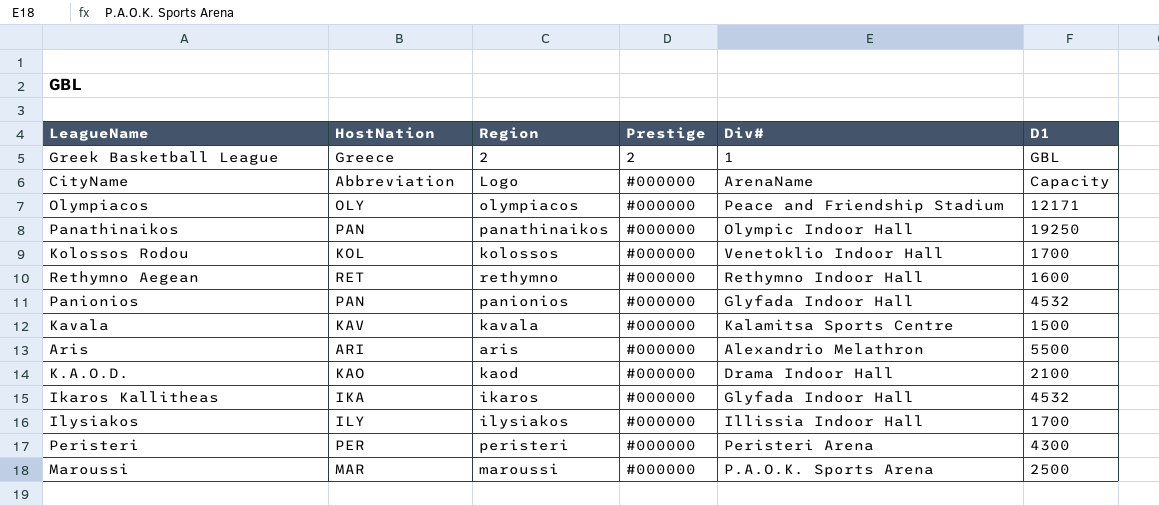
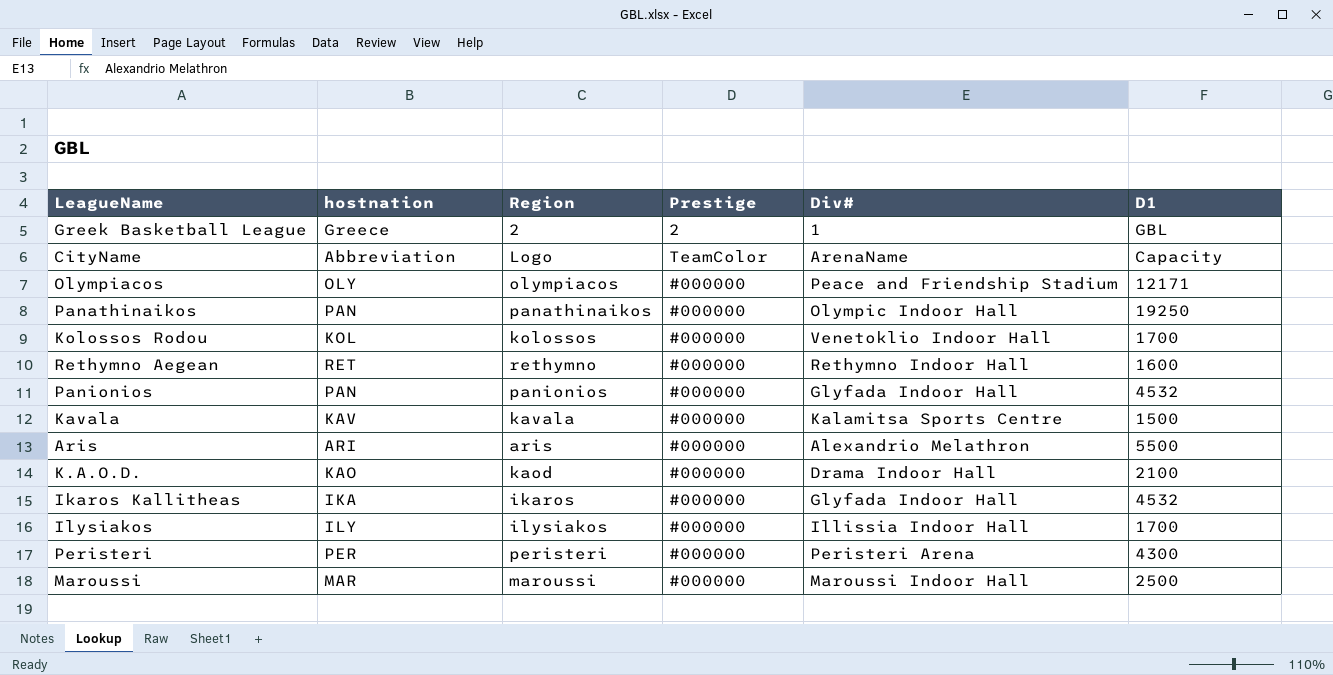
column name: HostNation -> hostnation
CityName | Prestige: #000000 -> TeamColor
Maroussi | Div#: P.A.O.K. Sports Arena -> Maroussi Indoor Hall

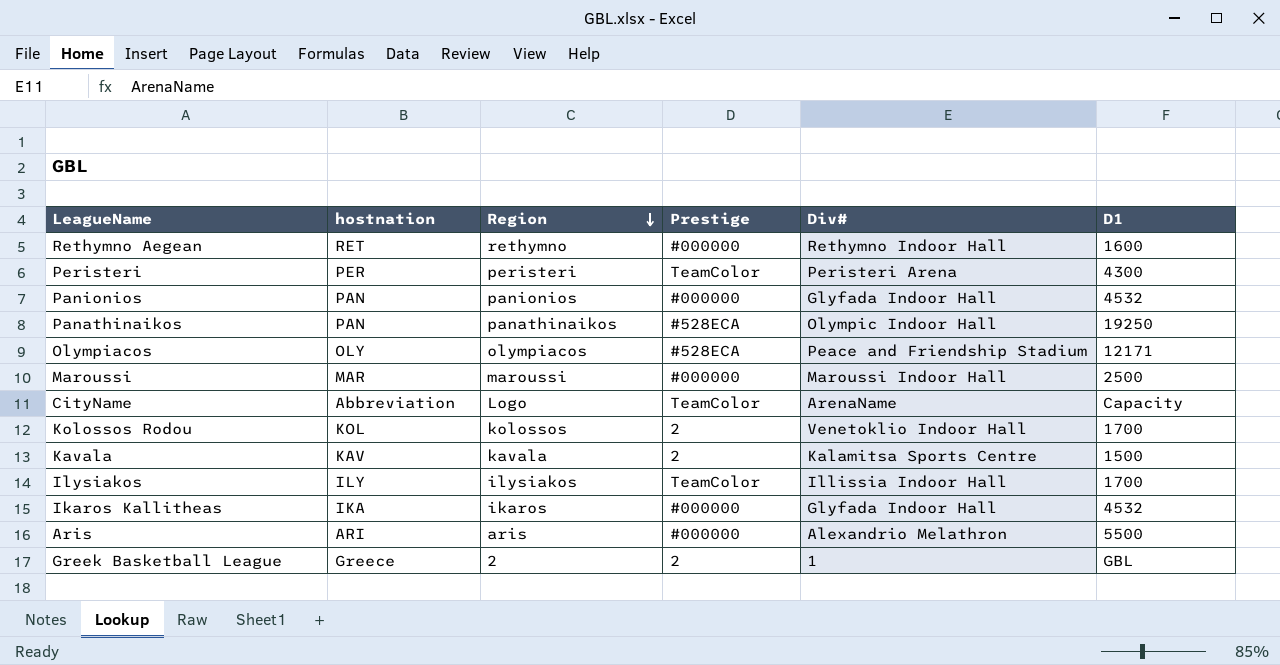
row order: none -> Region descending
row K.A.O.D.: KAO | kaod | #000000 | Drama Indoor Hall | 2100 -> none
Peristeri | Prestige: #000000 -> TeamColor
Panathinaikos | Prestige: #000000 -> #528ECA
Olympiacos | Prestige: #000000 -> #528ECA
Kolossos Rodou | Prestige: #000000 -> 2
Kavala | Prestige: #000000 -> 2
Ilysiakos | Prestige: #000000 -> TeamColor

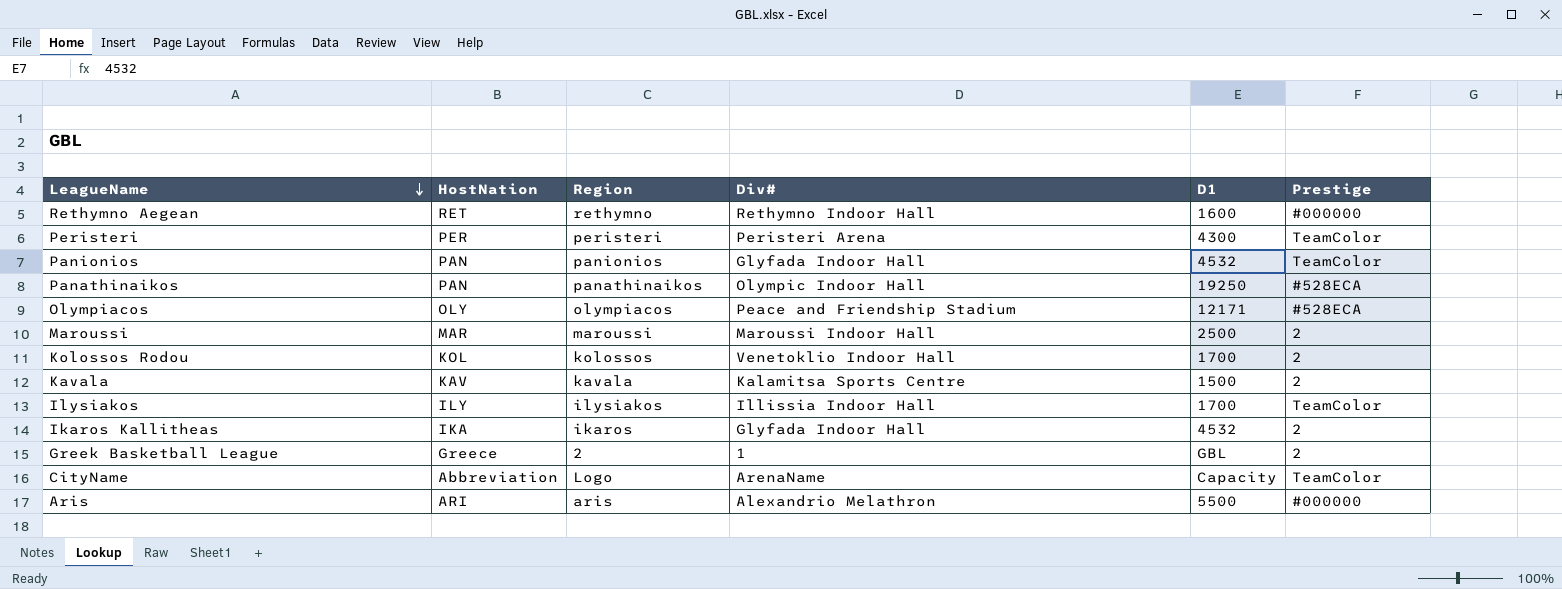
row order: Region descending -> LeagueName descending
column name: hostnation -> HostNation
column Prestige | position: 4 -> 6
Panionios | Prestige: #000000 -> TeamColor
Maroussi | Prestige: #000000 -> 2
Ikaros Kallitheas | Prestige: #000000 -> 2

